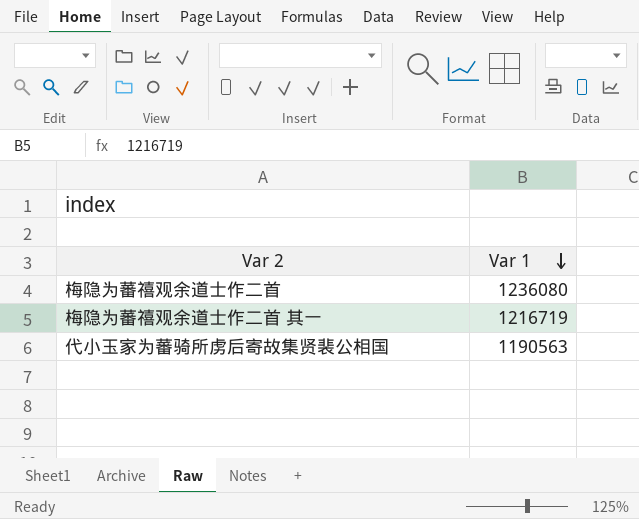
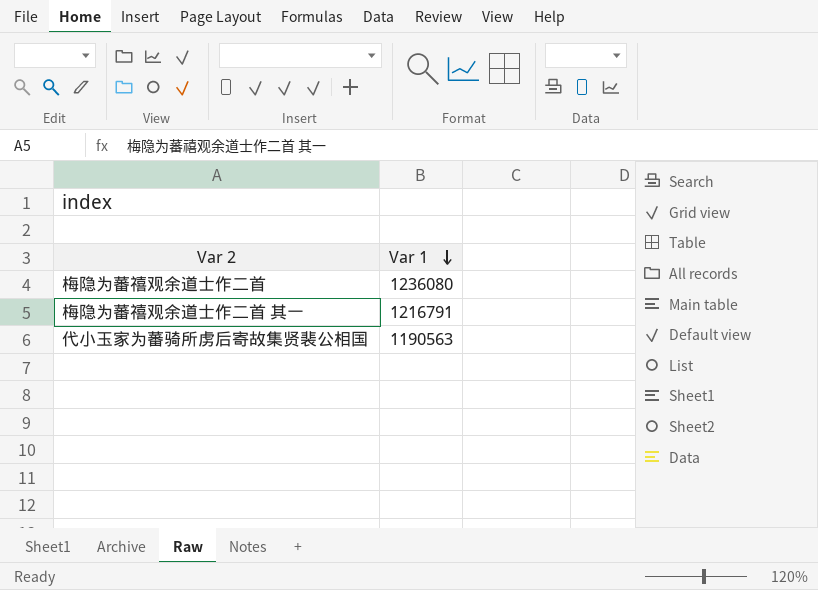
梅隐为蕃禧观余道士作二首 其一 | Var 1: 1216719 -> 1216791

